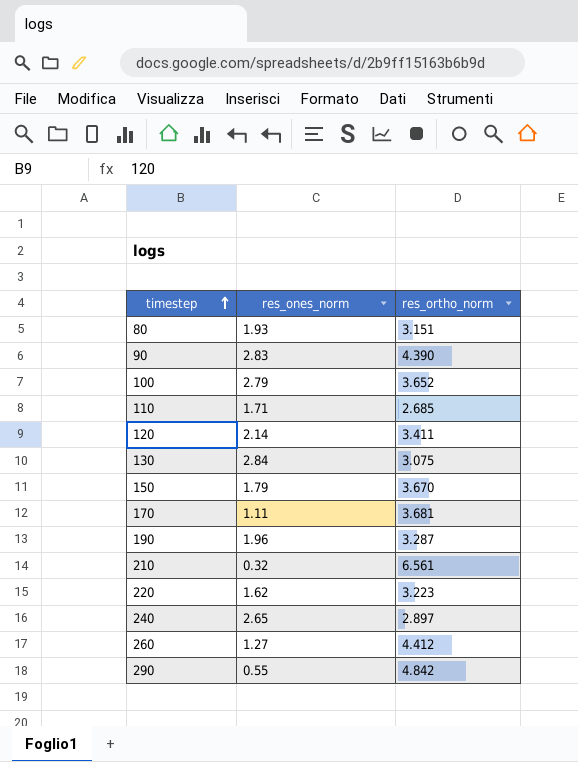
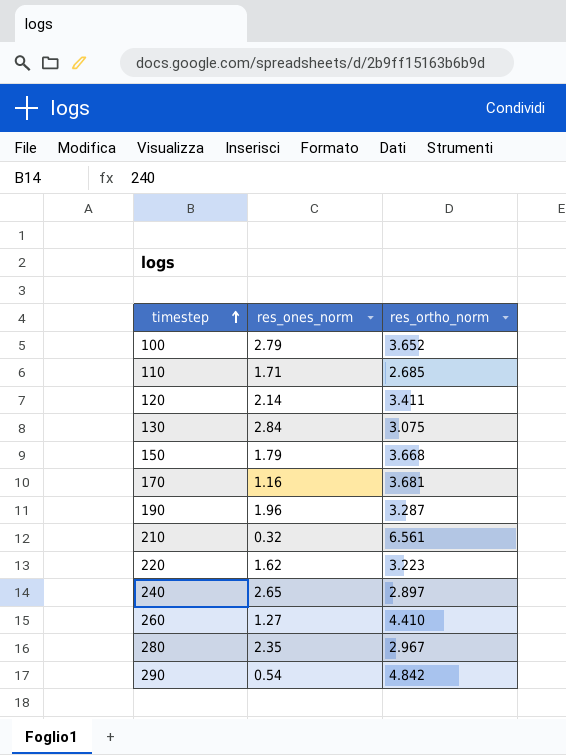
row 80: 1.93 | 3.151 -> none
row 90: 2.83 | 4.390 -> none
150 | res_ortho_norm: 3.670 -> 3.668
170 | res_ones_norm: 1.11 -> 1.16
260 | res_ortho_norm: 4.412 -> 4.410
row 280: none -> 2.35 | 2.967
290 | res_ones_norm: 0.55 -> 0.54

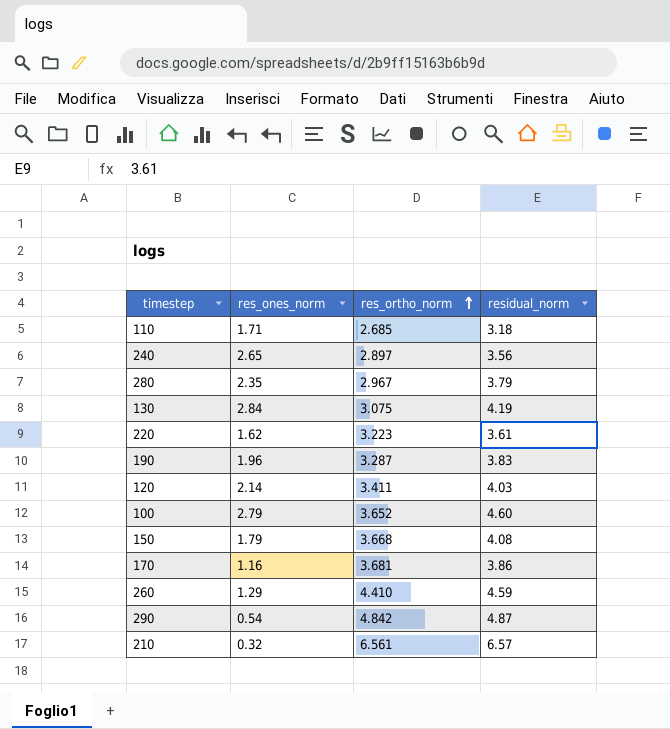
row order: timestep ascending -> res_ortho_norm ascending
column residual_norm | position: none -> 4
260 | res_ones_norm: 1.27 -> 1.29

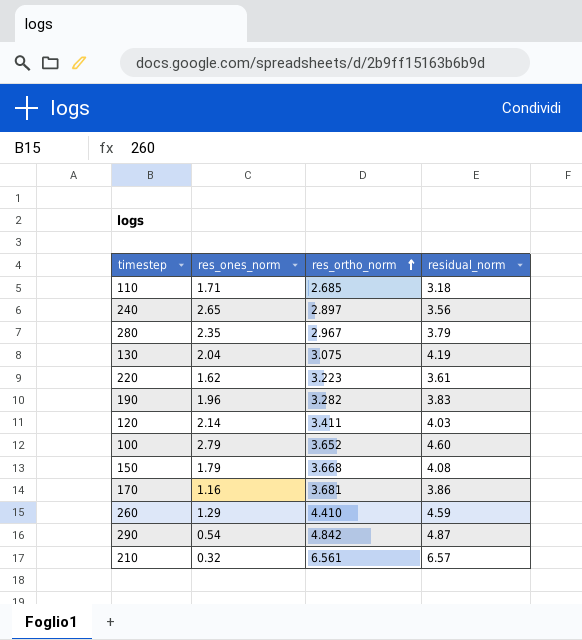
130 | res_ones_norm: 2.84 -> 2.04
190 | res_ortho_norm: 3.287 -> 3.282

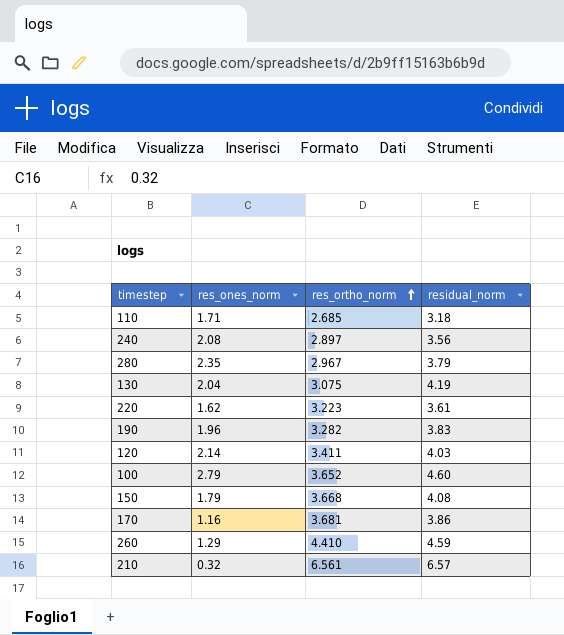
row 290: 0.54 | 4.842 | 4.87 -> none
240 | res_ones_norm: 2.65 -> 2.08

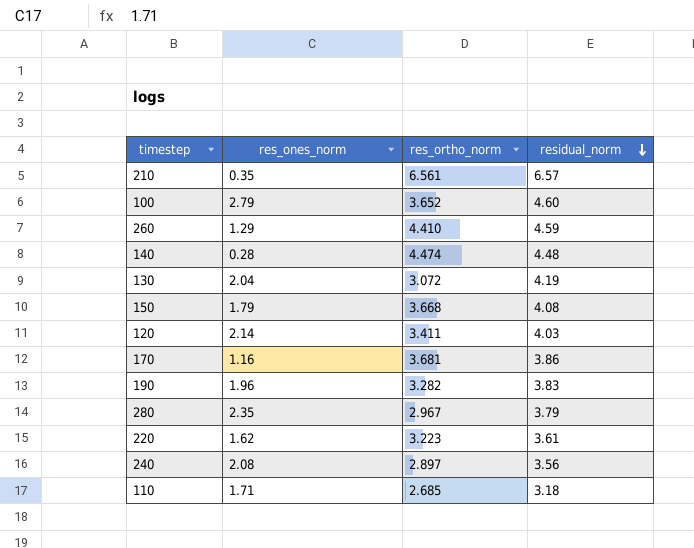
row order: res_ortho_norm ascending -> residual_norm descending
210 | res_ones_norm: 0.32 -> 0.35
row 140: none -> 0.28 | 4.474 | 4.48
130 | res_ortho_norm: 3.075 -> 3.072

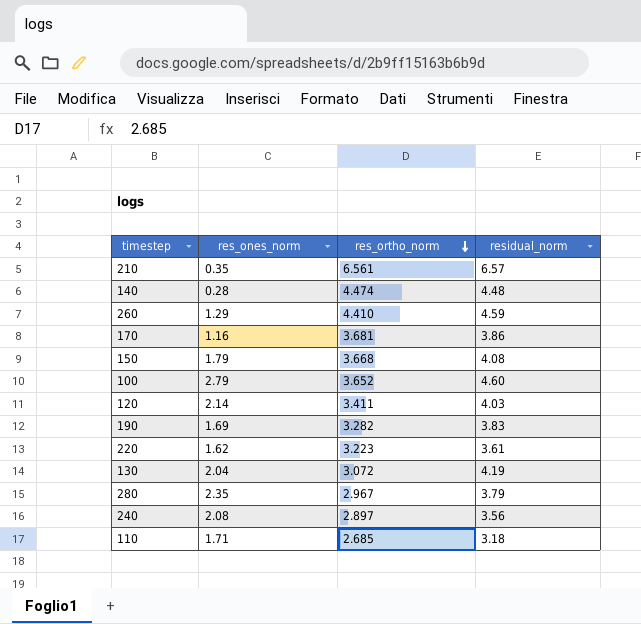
row order: residual_norm descending -> res_ortho_norm descending
190 | res_ones_norm: 1.96 -> 1.69

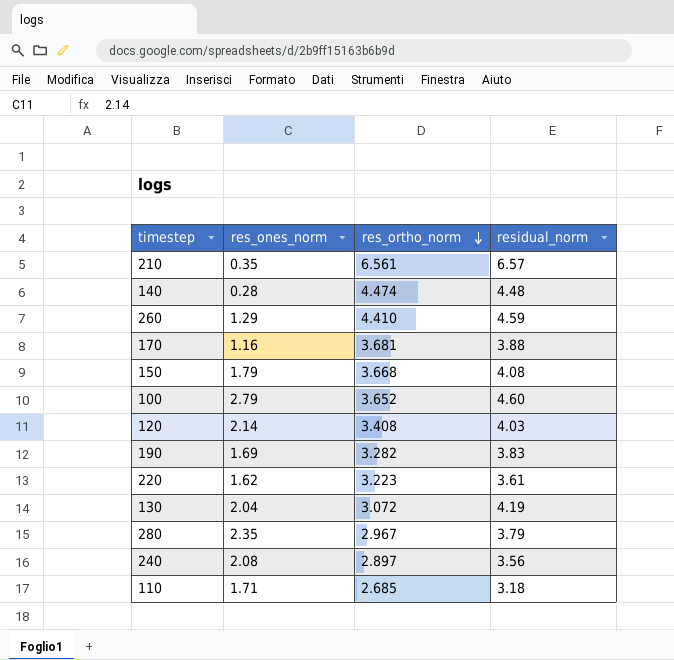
170 | residual_norm: 3.86 -> 3.88
120 | res_ortho_norm: 3.411 -> 3.408

